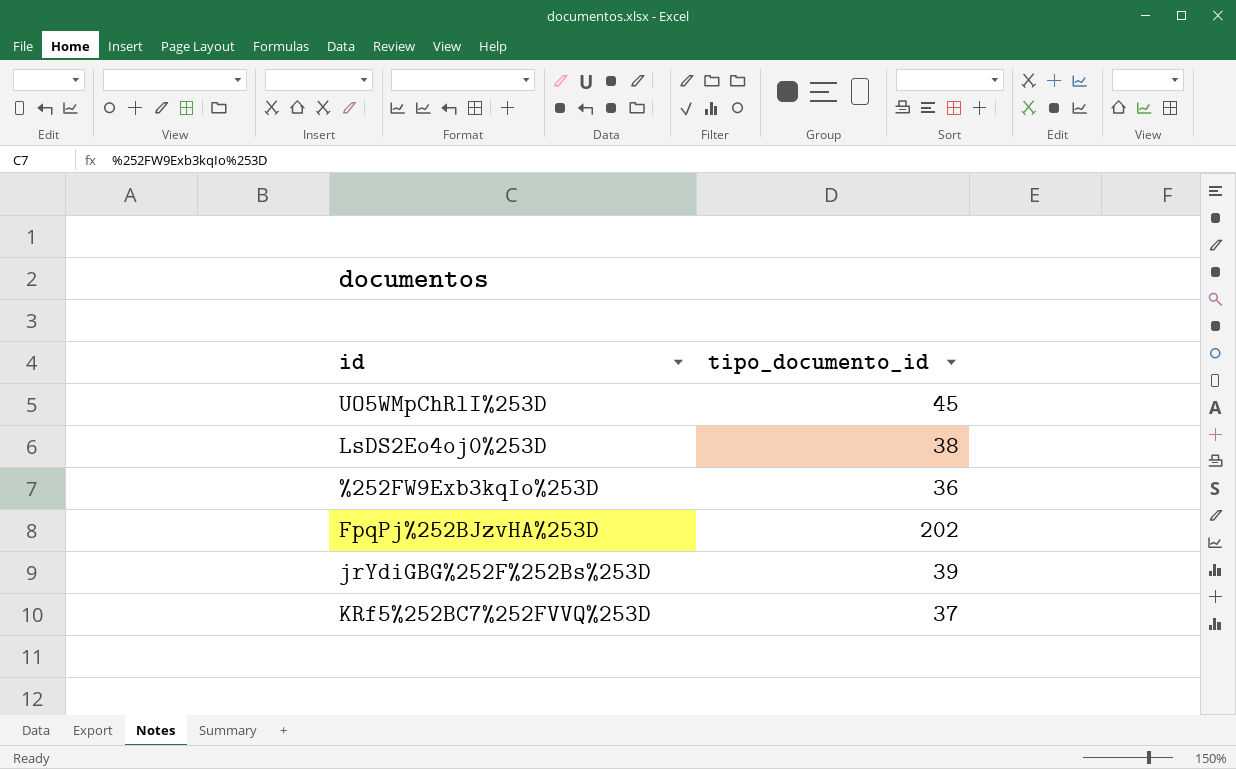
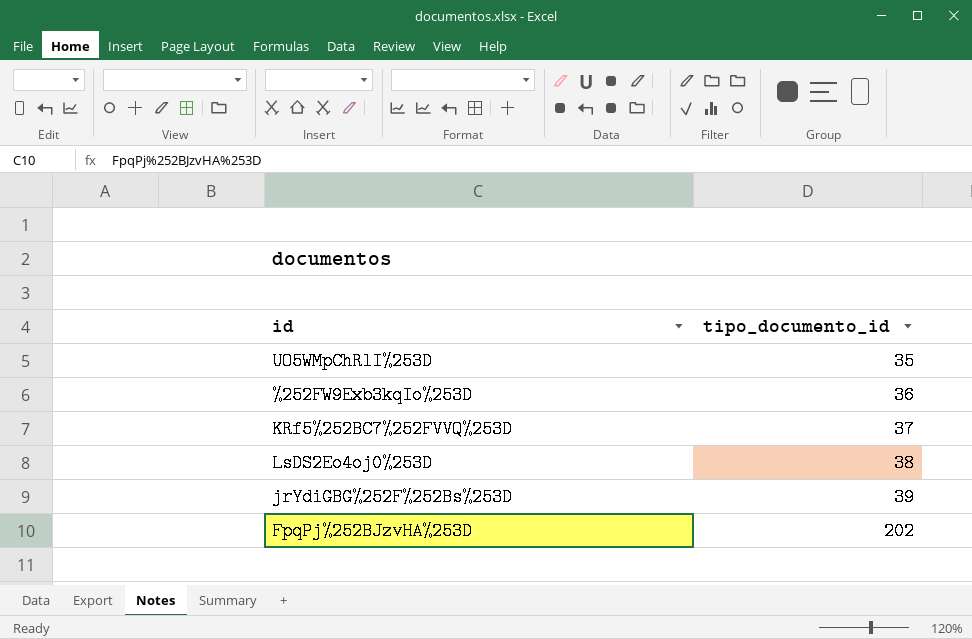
row order: none -> tipo_documento_id ascending
UO5WMpChRlI%253D | tipo_documento_id: 45 -> 35

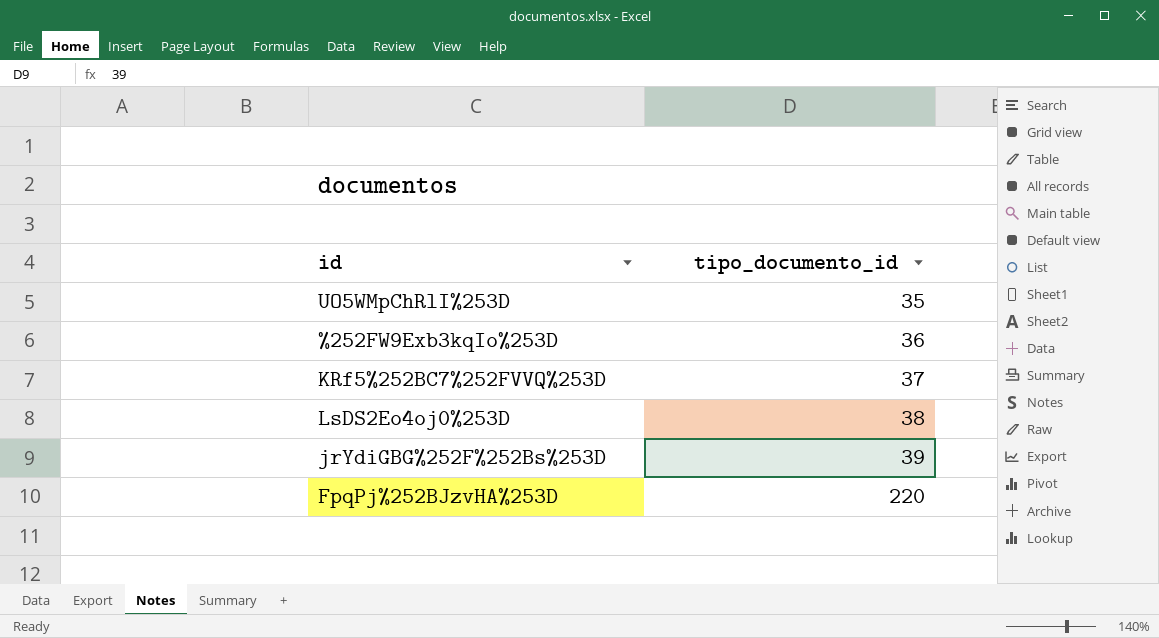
FpqPj%252BJzvHA%253D | tipo_documento_id: 202 -> 220

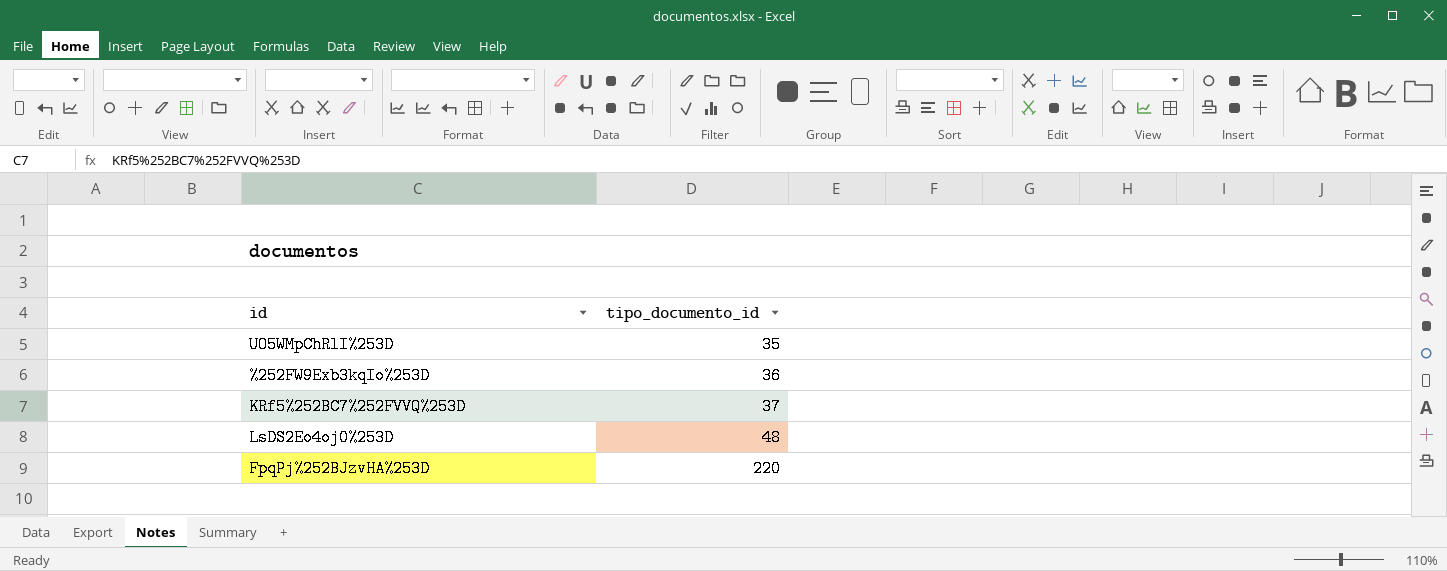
row jrYdiGBG%252F%252Bs%253D: 39 -> none
LsDS2Eo4oj0%253D | tipo_documento_id: 38 -> 48

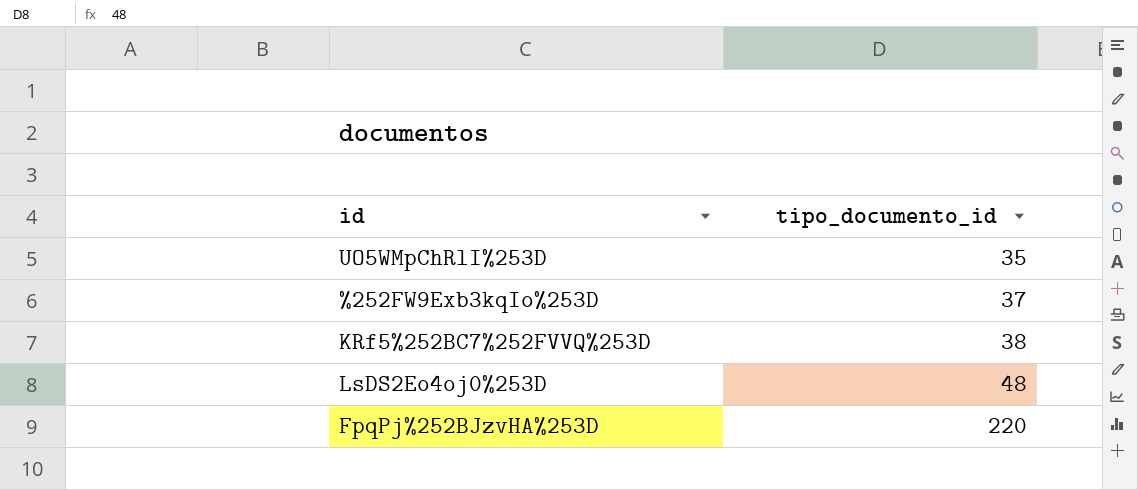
%252FW9Exb3kqIo%253D | tipo_documento_id: 36 -> 37
KRf5%252BC7%252FVVQ%253D | tipo_documento_id: 37 -> 38

